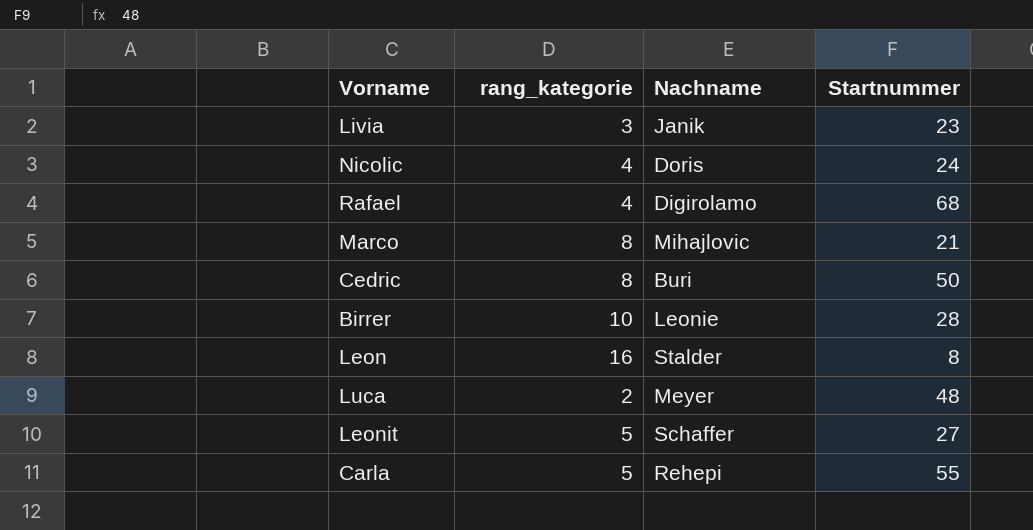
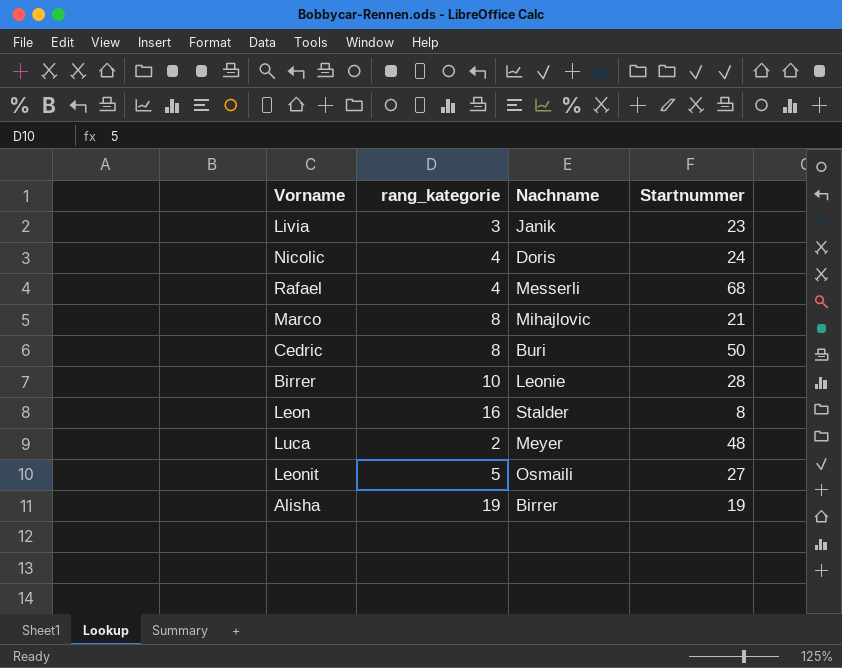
row Carla: 5 | Rehepi | 55 -> none
Rafael | Nachname: Digirolamo -> Messerli
Leonit | Nachname: Schaffer -> Osmaili
row Alisha: none -> 19 | Birrer | 19

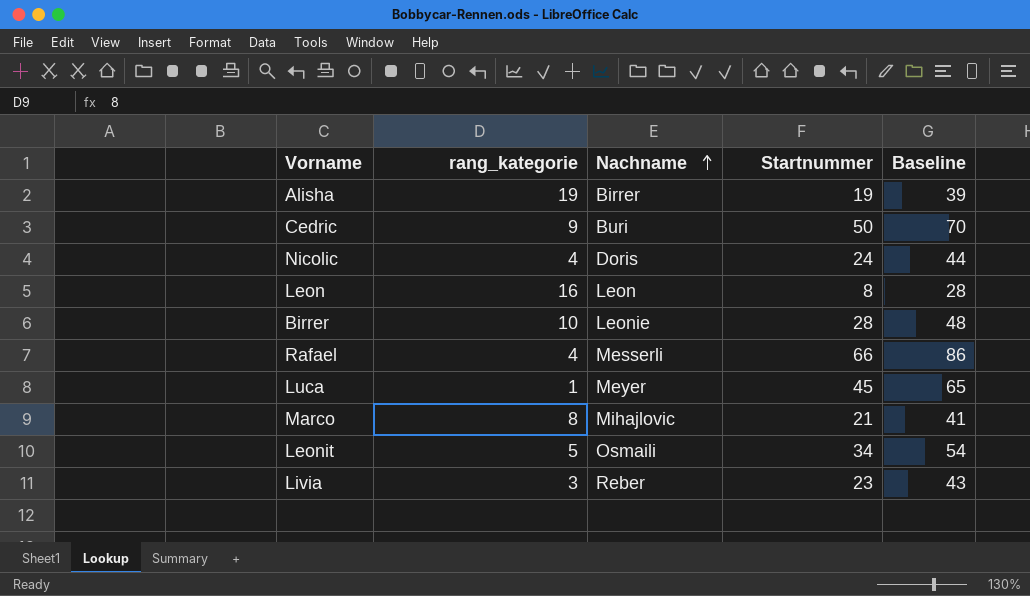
row order: none -> Nachname ascending
column Baseline | formula: none -> [Startnummer] + 20
Cedric | rang_kategorie: 8 -> 9
Leon | Nachname: Stalder -> Leon
Rafael | Startnummer: 68 -> 66
Luca | rang_kategorie: 2 -> 1
Luca | Startnummer: 48 -> 45
Leonit | Startnummer: 27 -> 34
Livia | Nachname: Janik -> Reber

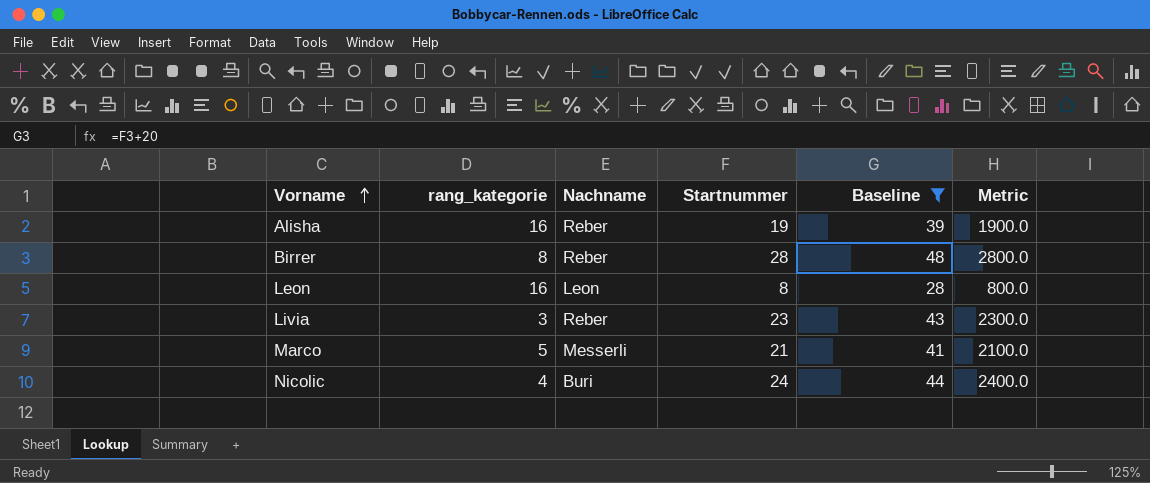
filter: none -> Baseline <= 48
row order: Nachname ascending -> Vorname ascending
column Metric | formula: none -> [Startnummer] * 100
Alisha | rang_kategorie: 19 -> 16
Alisha | Nachname: Birrer -> Reber
Birrer | rang_kategorie: 10 -> 8
Birrer | Nachname: Leonie -> Reber
Marco | rang_kategorie: 8 -> 5
Marco | Nachname: Mihajlovic -> Messerli
Nicolic | Nachname: Doris -> Buri

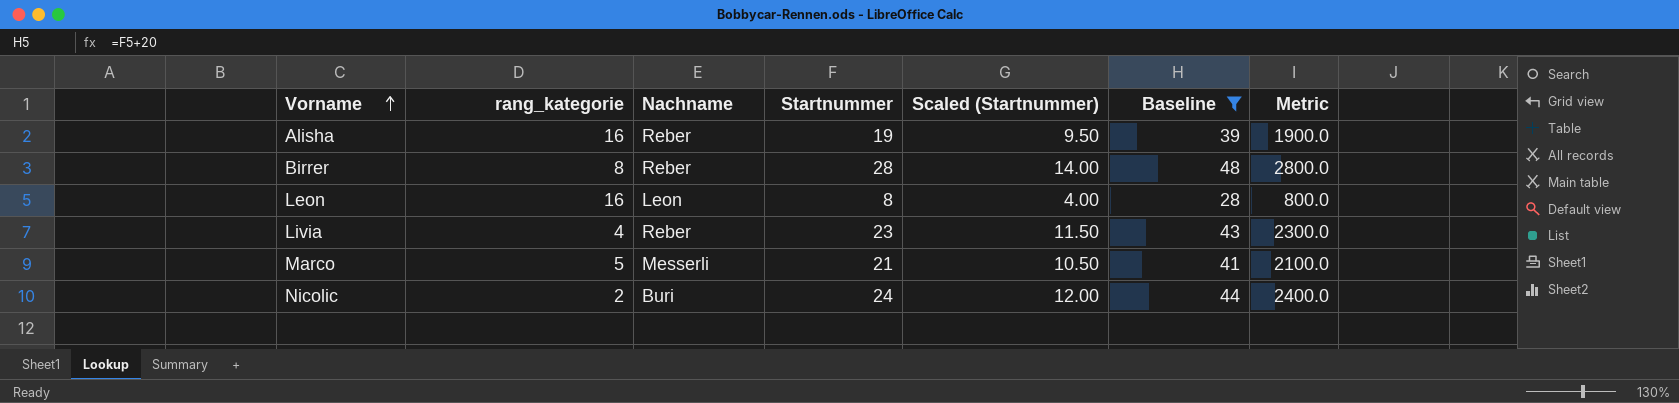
column Scaled (Startnummer) | formula: none -> [Startnummer] * 0.5
Livia | rang_kategorie: 3 -> 4
Nicolic | rang_kategorie: 4 -> 2

